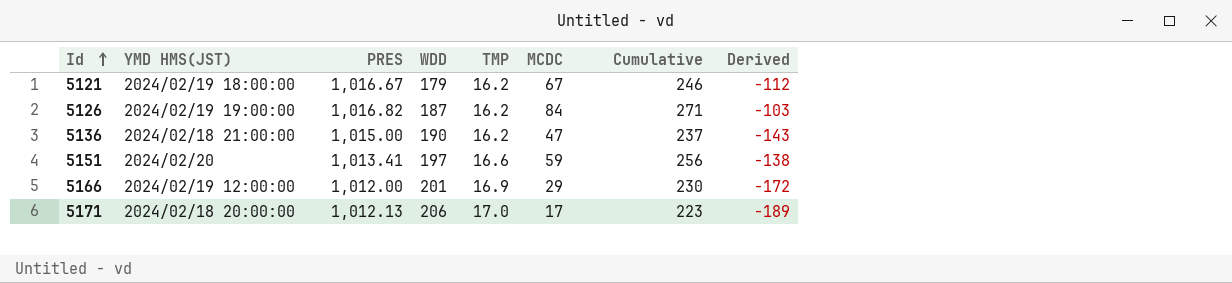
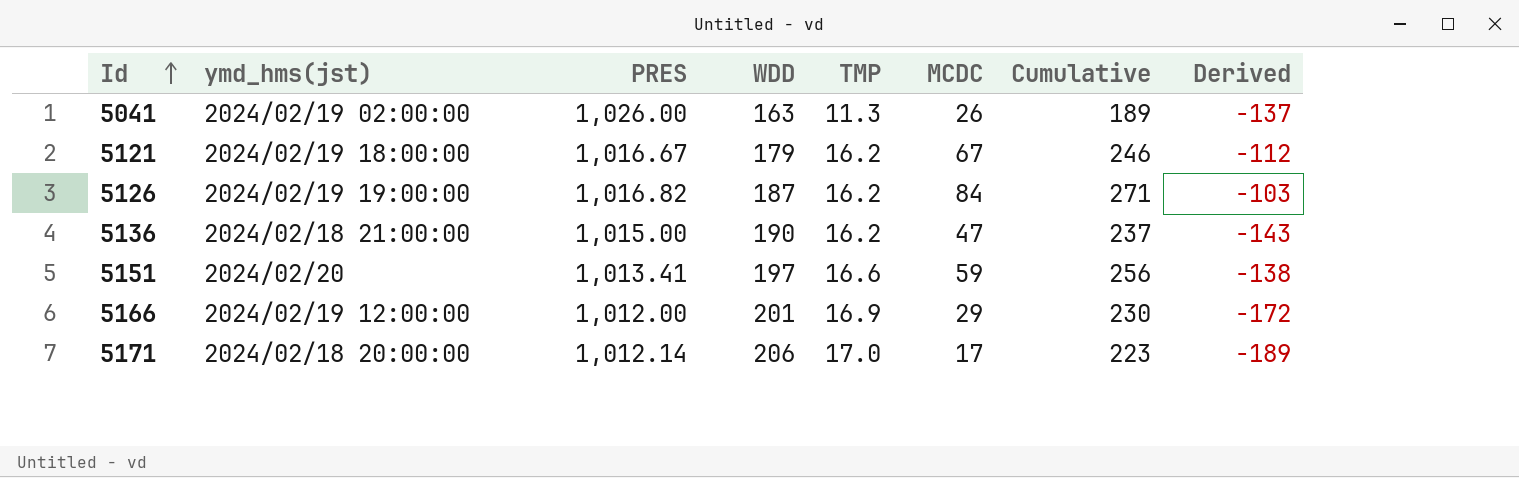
column name: YMD HMS(JST) -> ymd_hms(jst)
row 5041: none -> 2024/02/19 02:00:00 | 1,026.00 | 163 | 11.3 | 26 | 189 | -137
5171 | PRES: 1,012.13 -> 1,012.14

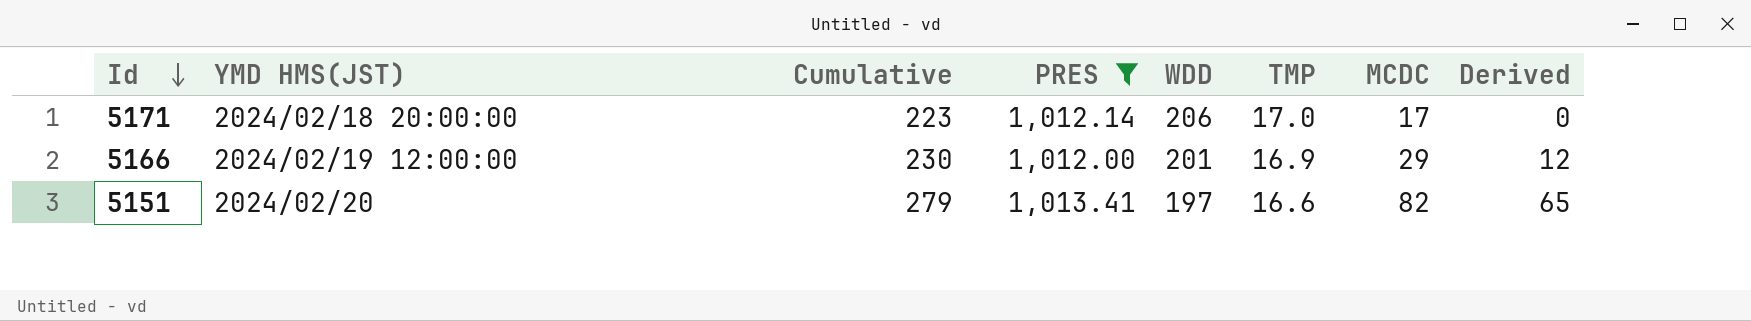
filter: none -> PRES <= 1,013.41
row order: Id ascending -> Id descending
column name: ymd_hms(jst) -> YMD HMS(JST)
column Cumulative | position: 7 -> 3
column Derived | formula: [MCDC] - [WDD] -> [MCDC] - [TMP]
5151 | Cumulative: 256 -> 279
5151 | MCDC: 59 -> 82

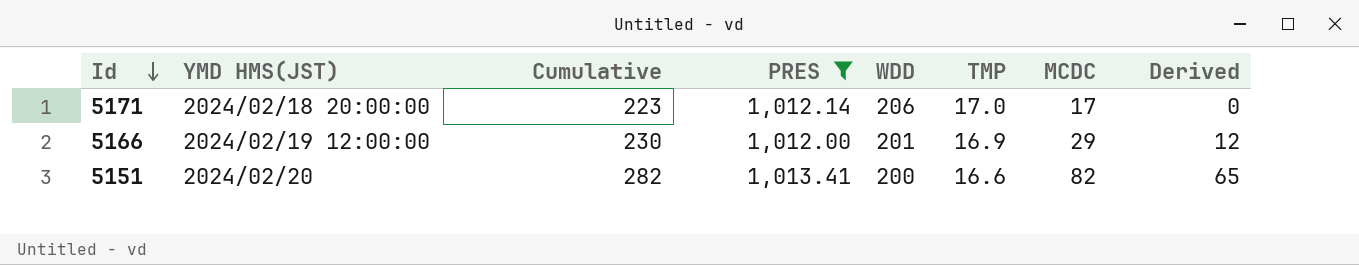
5151 | Cumulative: 279 -> 282
5151 | WDD: 197 -> 200

